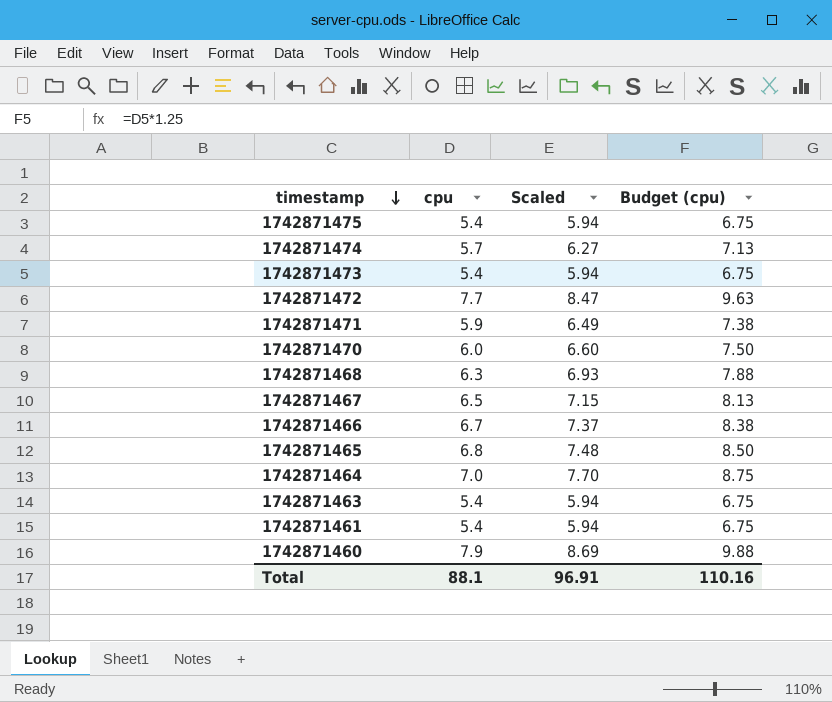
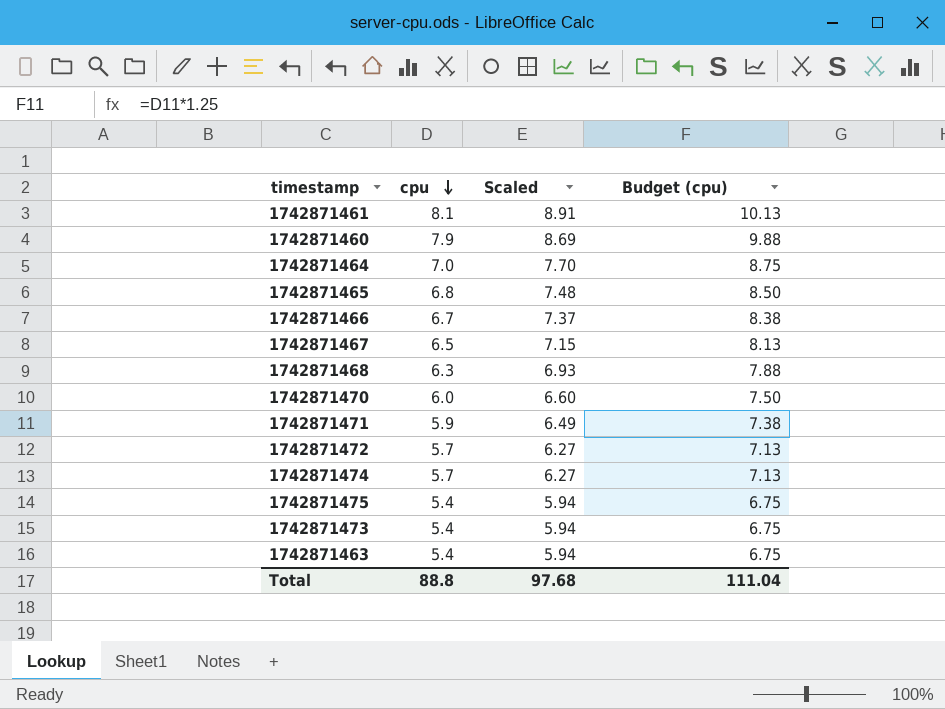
row order: timestamp descending -> cpu descending
1742871461 | cpu: 5.4 -> 8.1
1742871461 | Scaled: 5.94 -> 8.91
1742871461 | Budget (cpu): 6.75 -> 10.13
1742871472 | cpu: 7.7 -> 5.7
1742871472 | Scaled: 8.47 -> 6.27
1742871472 | Budget (cpu): 9.63 -> 7.13
Total | cpu: 88.1 -> 88.8
Total | Scaled: 96.91 -> 97.68
Total | Budget (cpu): 110.16 -> 111.04

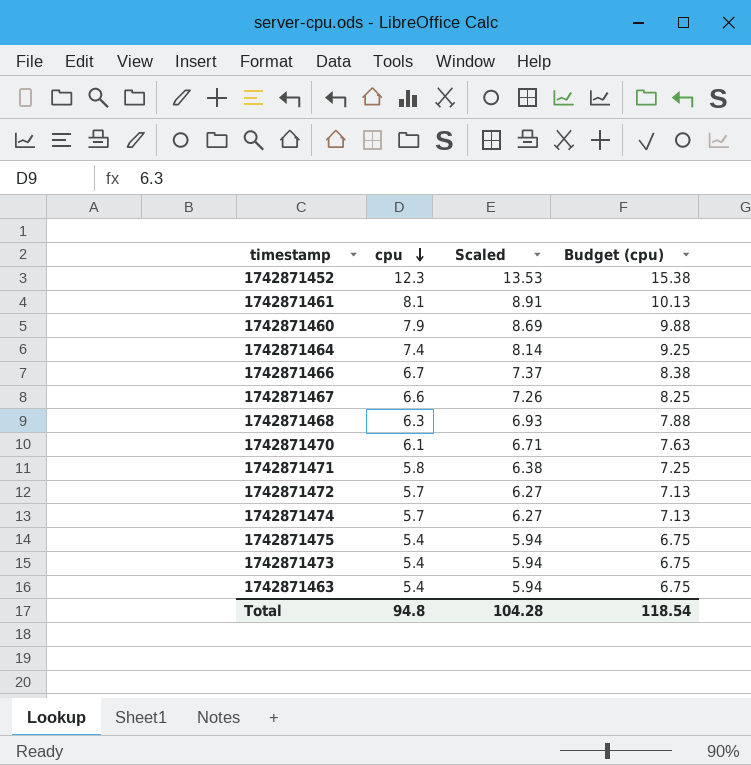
row 1742871465: 6.8 | 7.48 | 8.50 -> none
row 1742871452: none -> 12.3 | 13.53 | 15.38
1742871464 | cpu: 7.0 -> 7.4
1742871464 | Scaled: 7.70 -> 8.14
1742871464 | Budget (cpu): 8.75 -> 9.25
1742871467 | cpu: 6.5 -> 6.6
1742871467 | Scaled: 7.15 -> 7.26
1742871467 | Budget (cpu): 8.13 -> 8.25
1742871470 | cpu: 6.0 -> 6.1
1742871470 | Scaled: 6.60 -> 6.71
1742871470 | Budget (cpu): 7.50 -> 7.63
1742871471 | cpu: 5.9 -> 5.8
1742871471 | Scaled: 6.49 -> 6.38
1742871471 | Budget (cpu): 7.38 -> 7.25
Total | cpu: 88.8 -> 94.8
Total | Scaled: 97.68 -> 104.28
Total | Budget (cpu): 111.04 -> 118.54

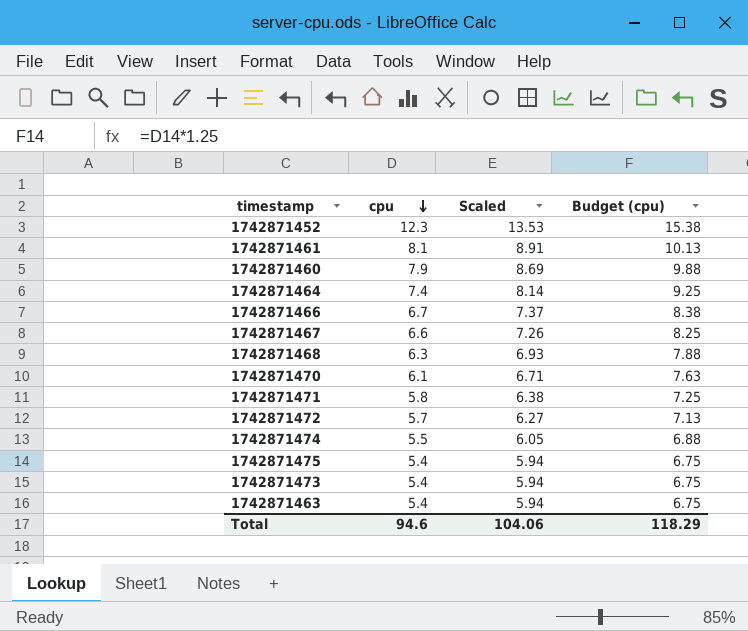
1742871474 | cpu: 5.7 -> 5.5
1742871474 | Scaled: 6.27 -> 6.05
1742871474 | Budget (cpu): 7.13 -> 6.88
Total | cpu: 94.8 -> 94.6
Total | Scaled: 104.28 -> 104.06
Total | Budget (cpu): 118.54 -> 118.29

